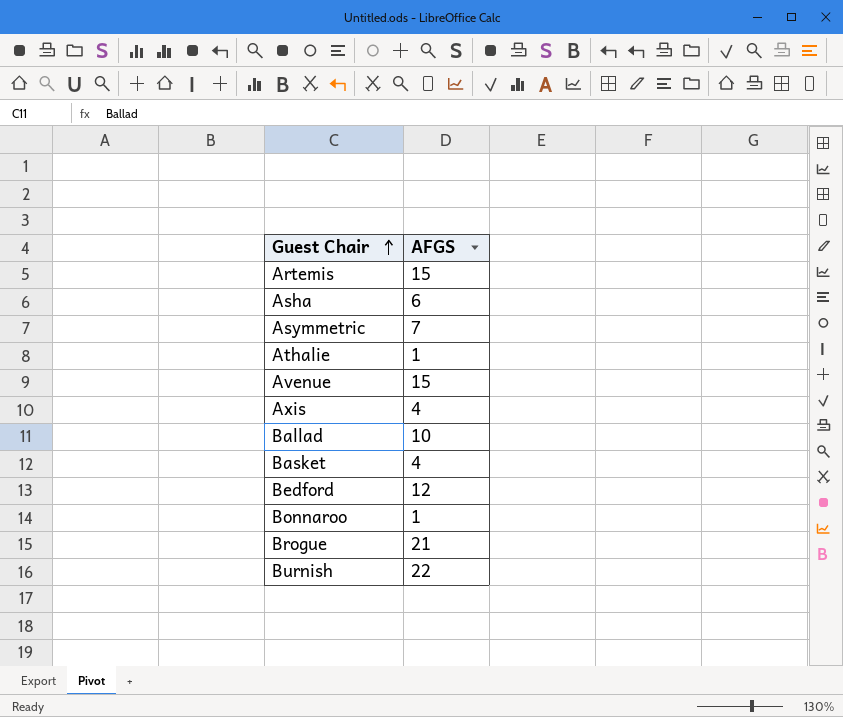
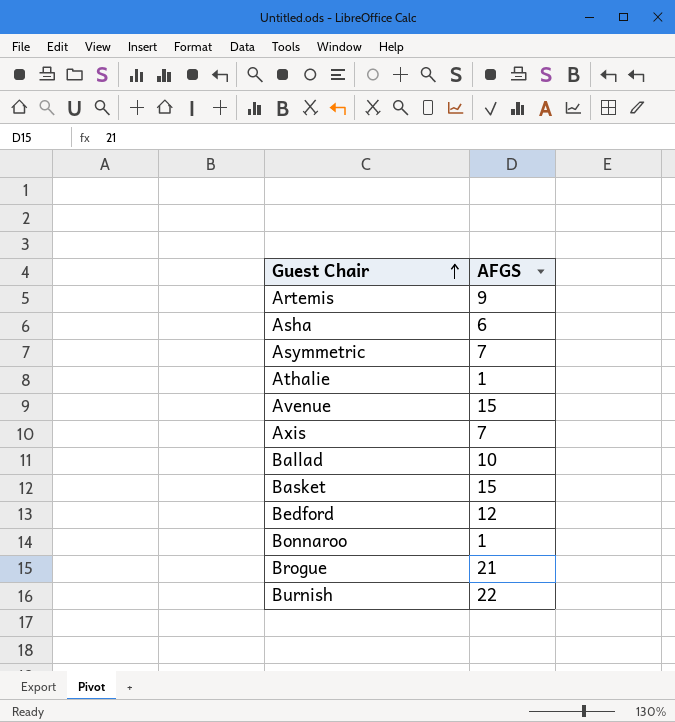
Artemis | AFGS: 15 -> 9
Axis | AFGS: 4 -> 7
Basket | AFGS: 4 -> 15

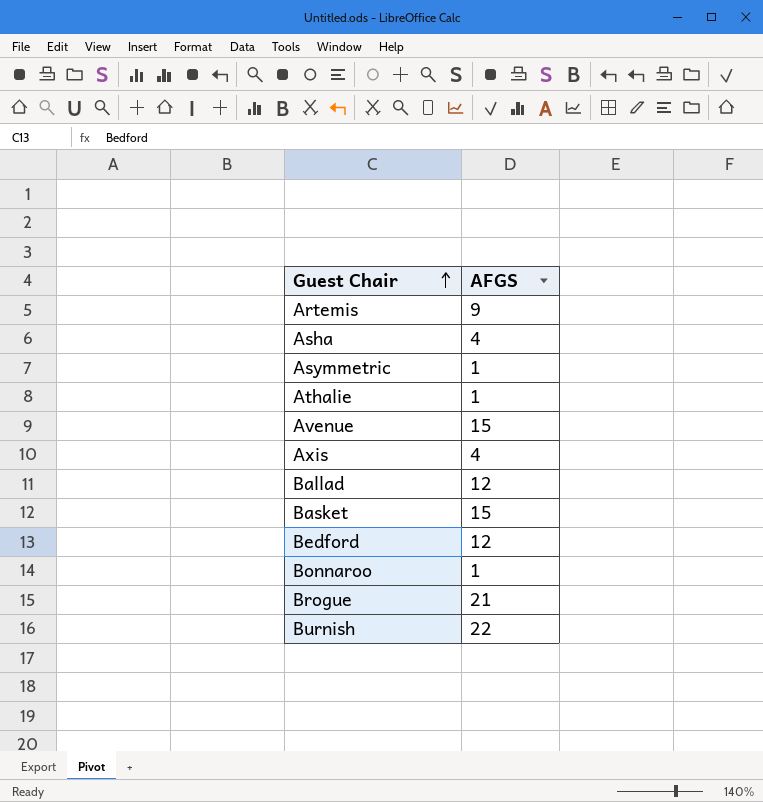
Asha | AFGS: 6 -> 4
Asymmetric | AFGS: 7 -> 1
Axis | AFGS: 7 -> 4
Ballad | AFGS: 10 -> 12

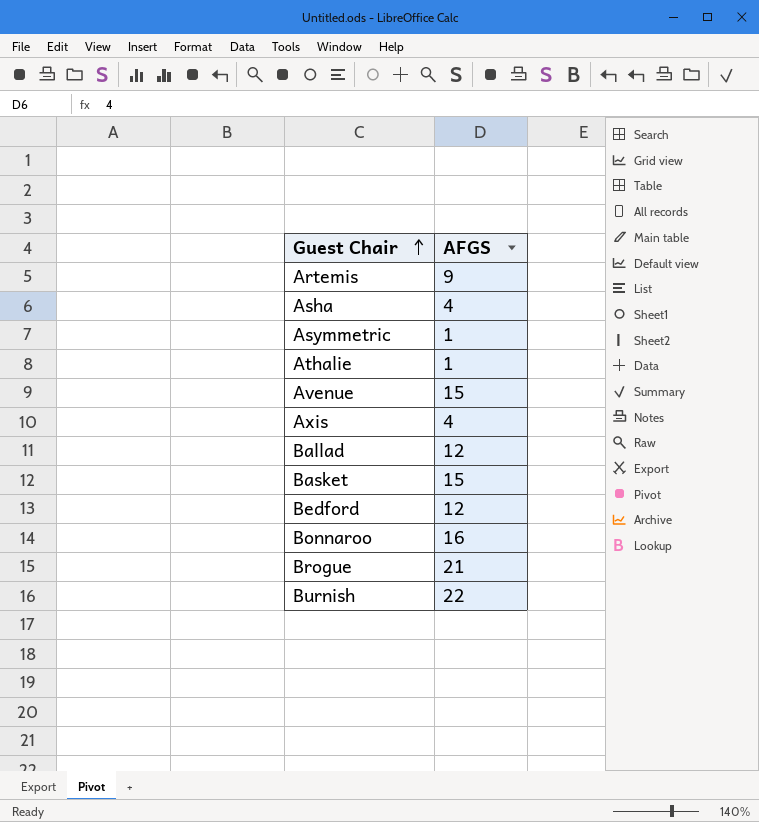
Bonnaroo | AFGS: 1 -> 16

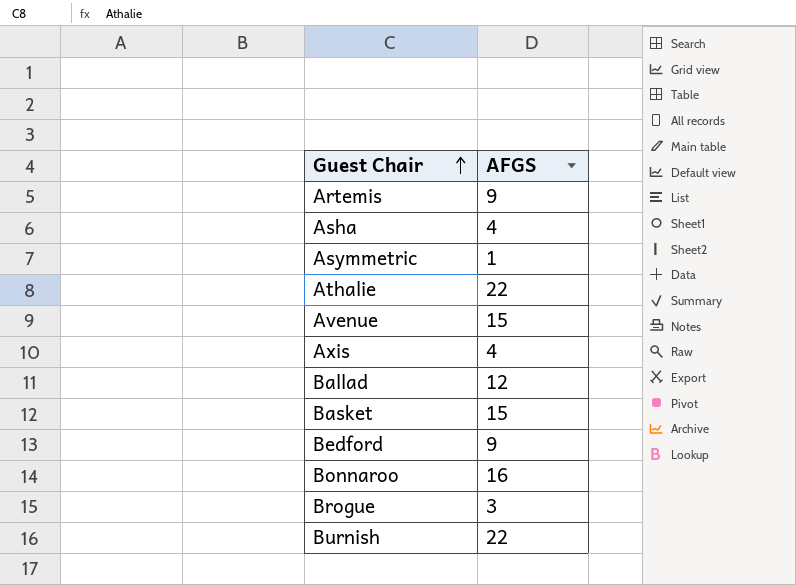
Athalie | AFGS: 1 -> 22
Bedford | AFGS: 12 -> 9
Brogue | AFGS: 21 -> 3

